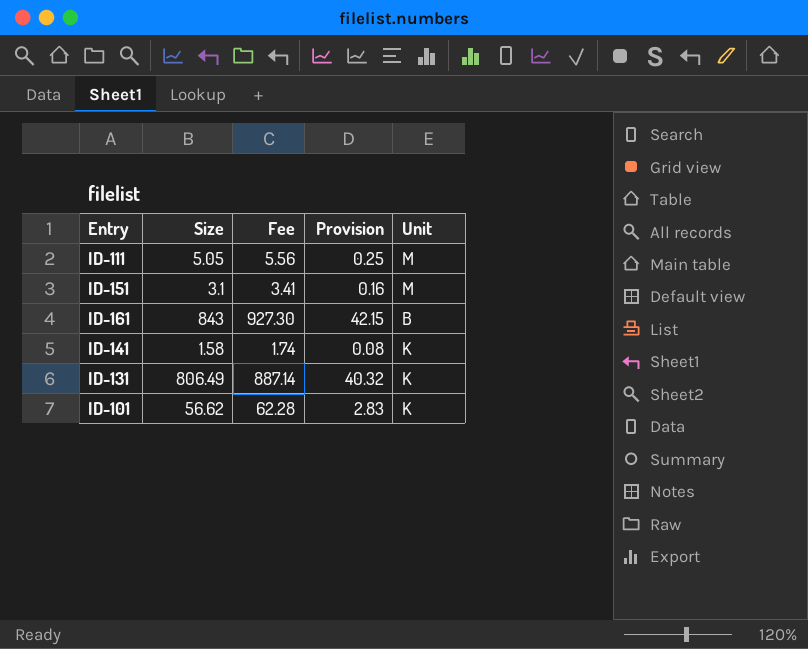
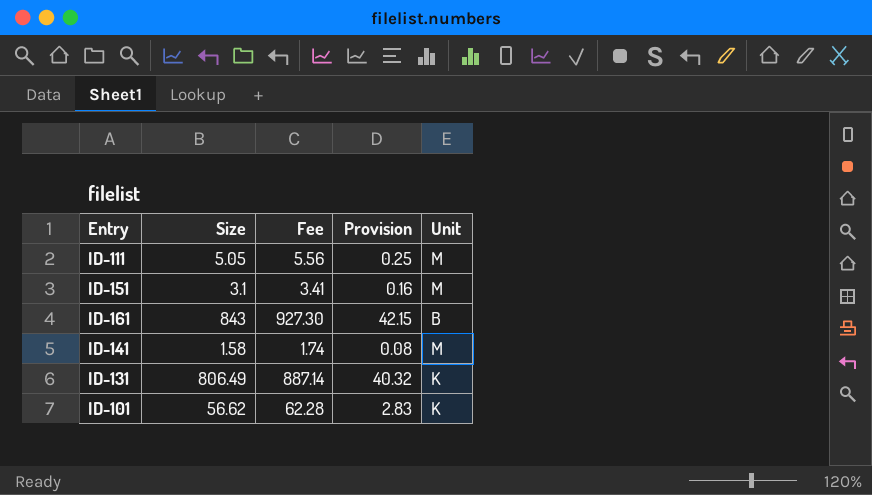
ID-141 | Unit: K -> M

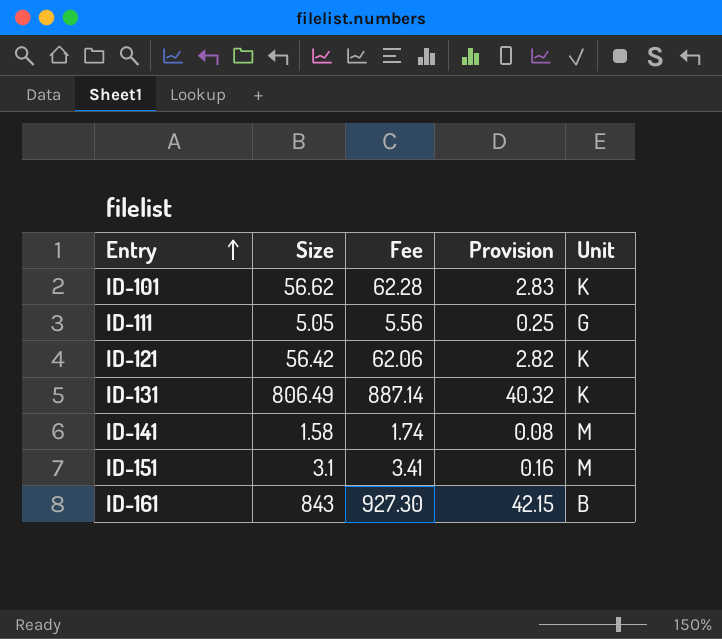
row order: none -> Entry ascending
ID-111 | Unit: M -> G
row ID-121: none -> 56.42 | 62.06 | 2.82 | K

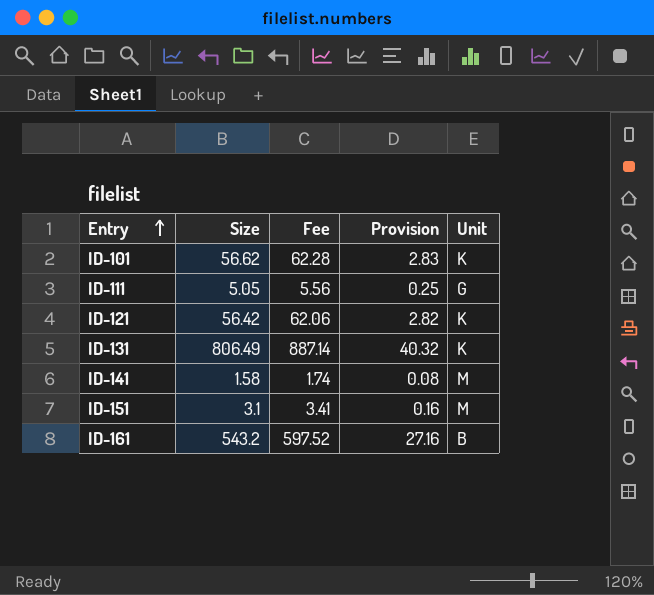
ID-161 | Size: 843 -> 543.2
ID-161 | Fee: 927.30 -> 597.52
ID-161 | Provision: 42.15 -> 27.16

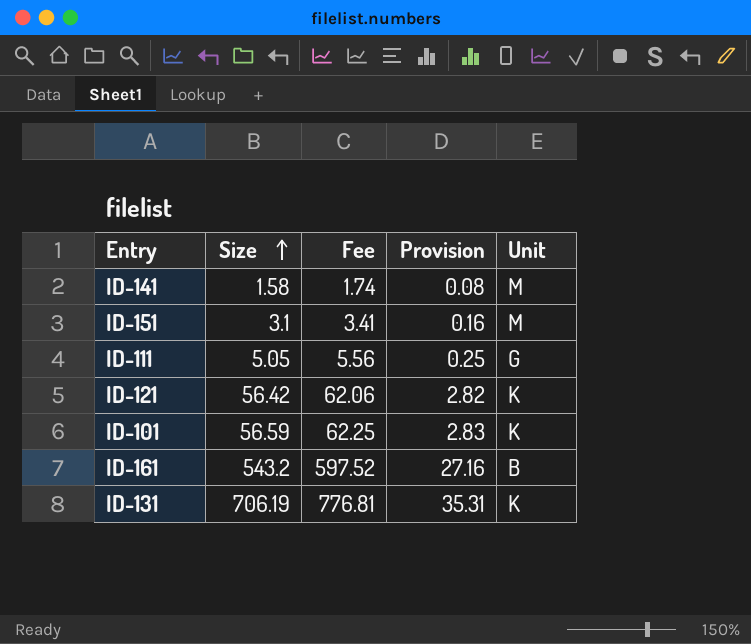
row order: Entry ascending -> Size ascending
ID-101 | Size: 56.62 -> 56.59
ID-101 | Fee: 62.28 -> 62.25
ID-131 | Size: 806.49 -> 706.19
ID-131 | Fee: 887.14 -> 776.81
ID-131 | Provision: 40.32 -> 35.31

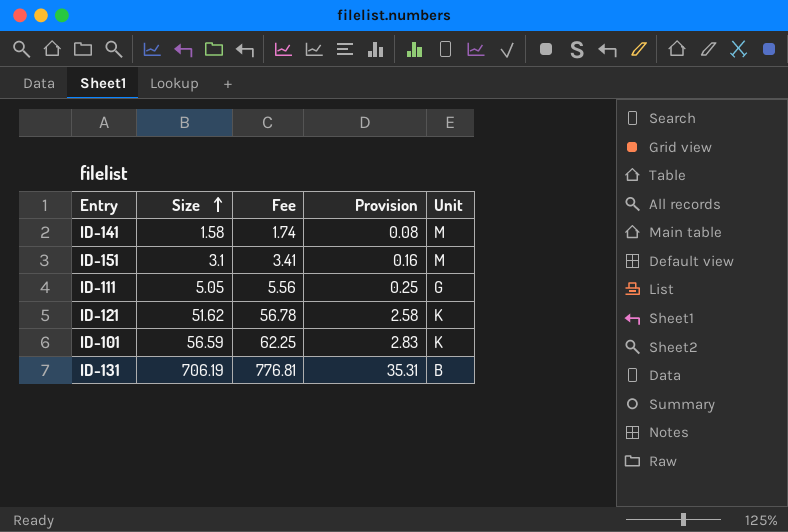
row ID-161: 543.2 | 597.52 | 27.16 | B -> none
ID-121 | Size: 56.42 -> 51.62
ID-121 | Fee: 62.06 -> 56.78
ID-121 | Provision: 2.82 -> 2.58
ID-131 | Unit: K -> B

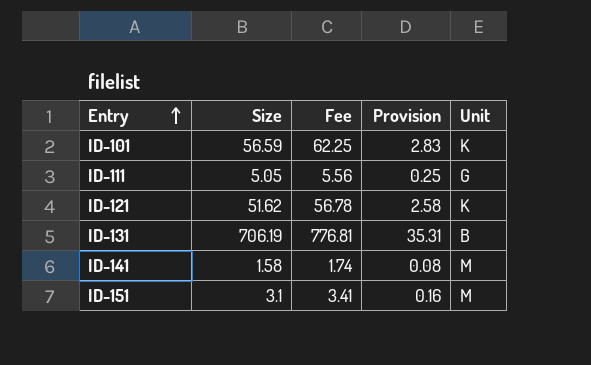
row order: Size ascending -> Entry ascending

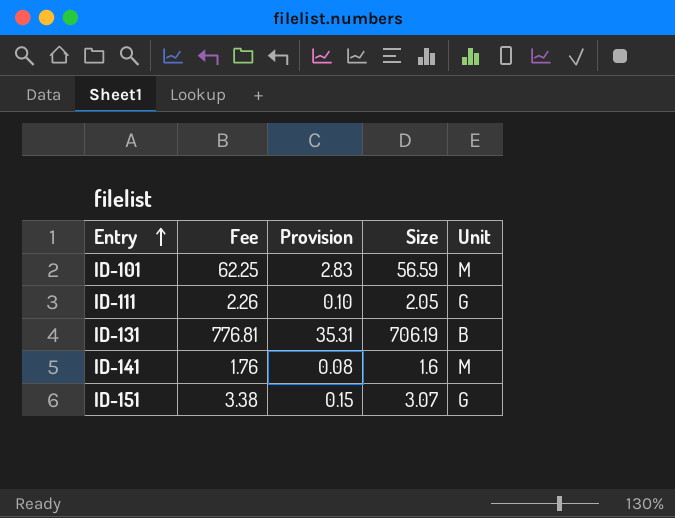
column Size | position: 2 -> 4
row ID-121: 51.62 | 56.78 | 2.58 | K -> none
ID-101 | Unit: K -> M
ID-111 | Fee: 5.56 -> 2.26
ID-111 | Provision: 0.25 -> 0.10
ID-111 | Size: 5.05 -> 2.05
ID-141 | Fee: 1.74 -> 1.76
ID-141 | Size: 1.58 -> 1.6
ID-151 | Fee: 3.41 -> 3.38
ID-151 | Provision: 0.16 -> 0.15
ID-151 | Size: 3.1 -> 3.07
ID-151 | Unit: M -> G

